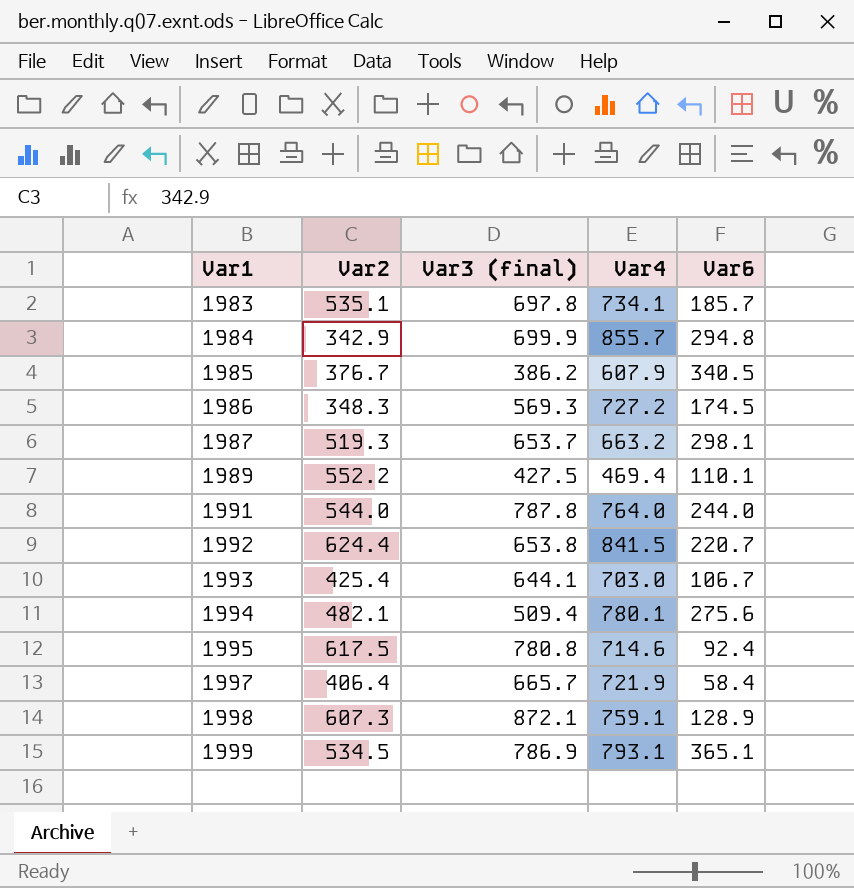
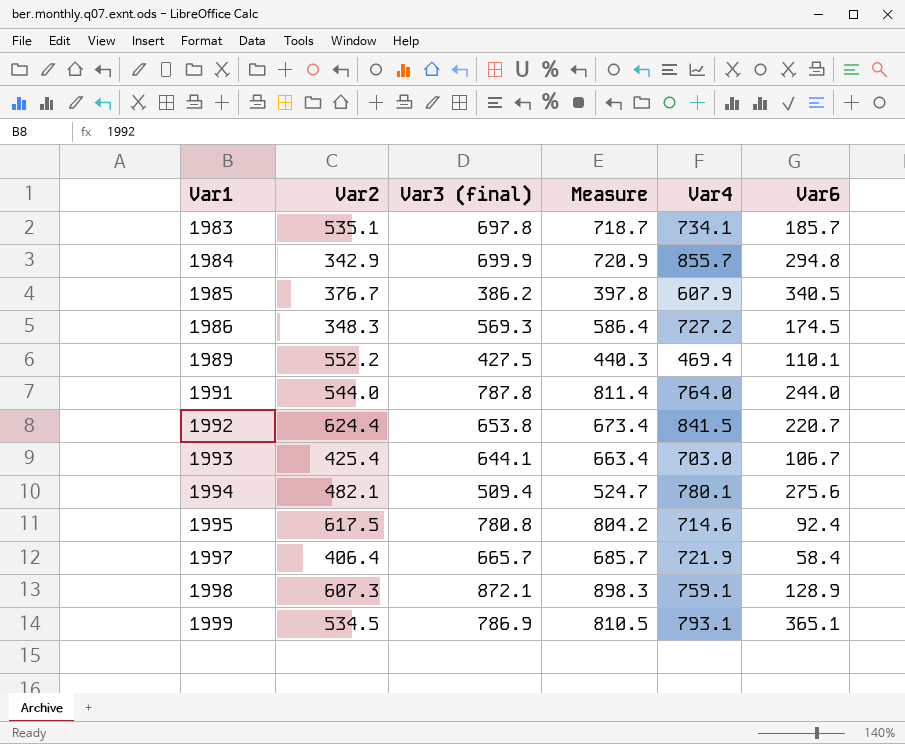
column Measure | formula: none -> [Var3 (final)] * 1.03
row 1987: 519.3 | 653.7 | 663.2 | 298.1 -> none

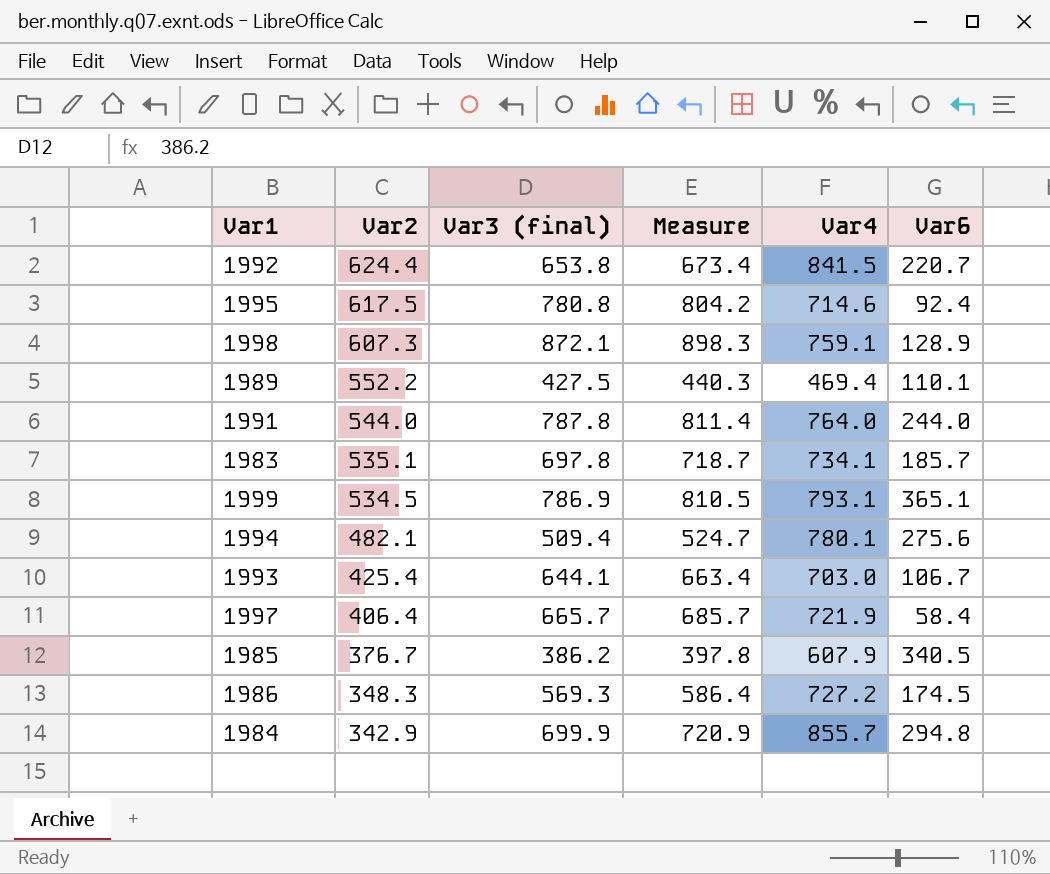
row order: Var1 ascending -> Var2 descending

